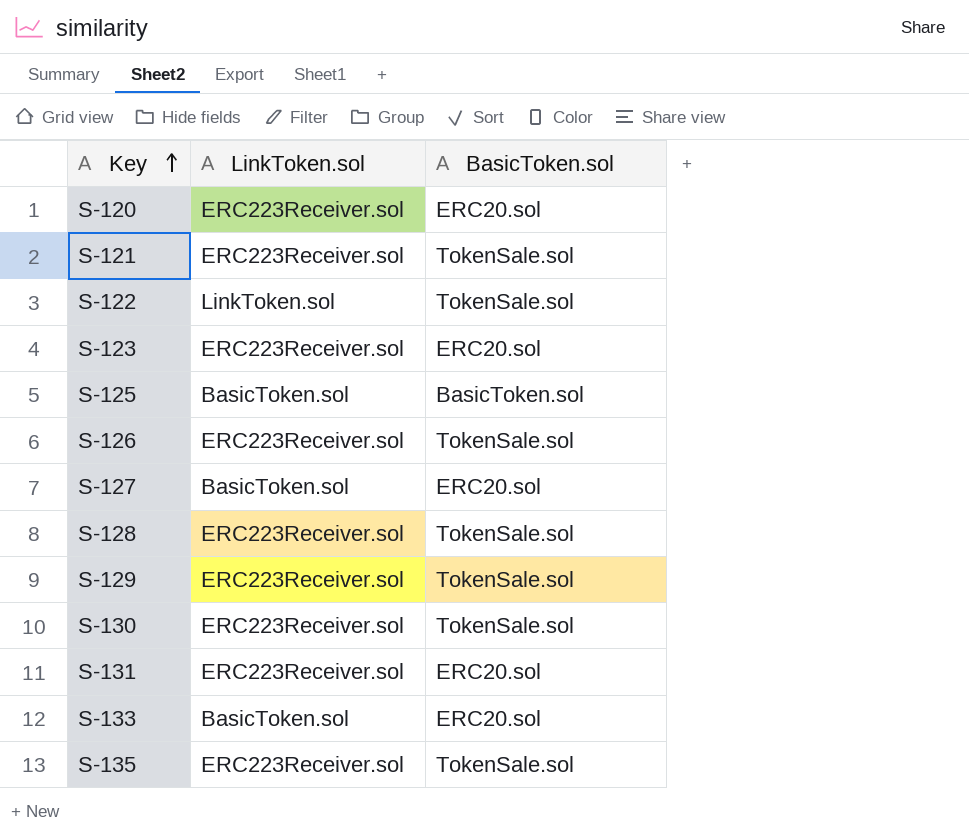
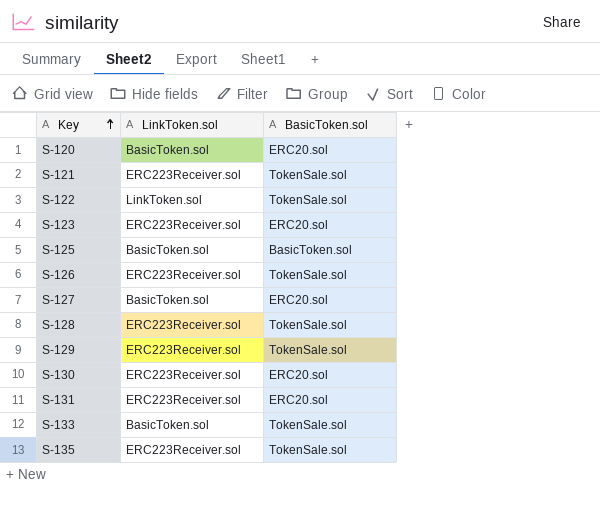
S-120 | LinkToken.sol: ERC223Receiver.sol -> BasicToken.sol
S-130 | BasicToken.sol: TokenSale.sol -> ERC20.sol
S-133 | BasicToken.sol: ERC20.sol -> TokenSale.sol

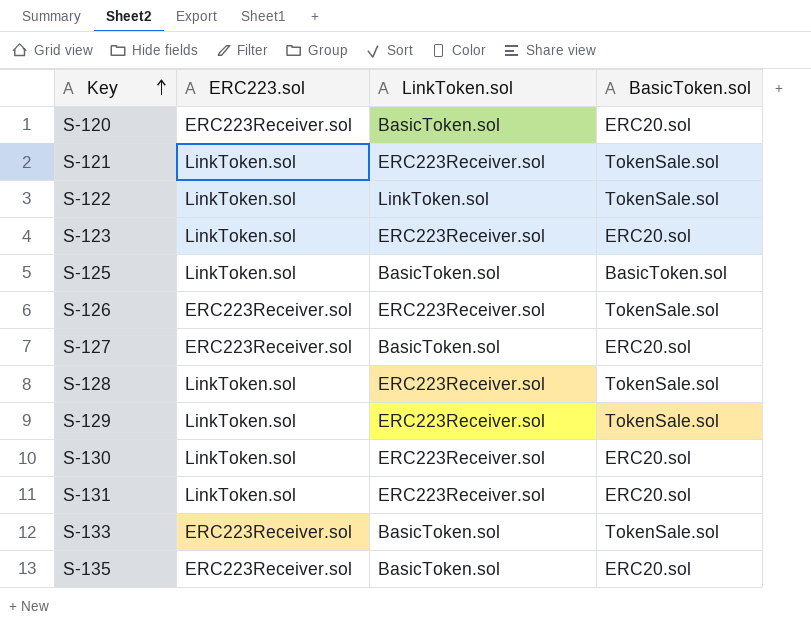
column ERC223.sol | position: none -> 2
S-135 | LinkToken.sol: ERC223Receiver.sol -> BasicToken.sol
S-135 | BasicToken.sol: TokenSale.sol -> ERC20.sol

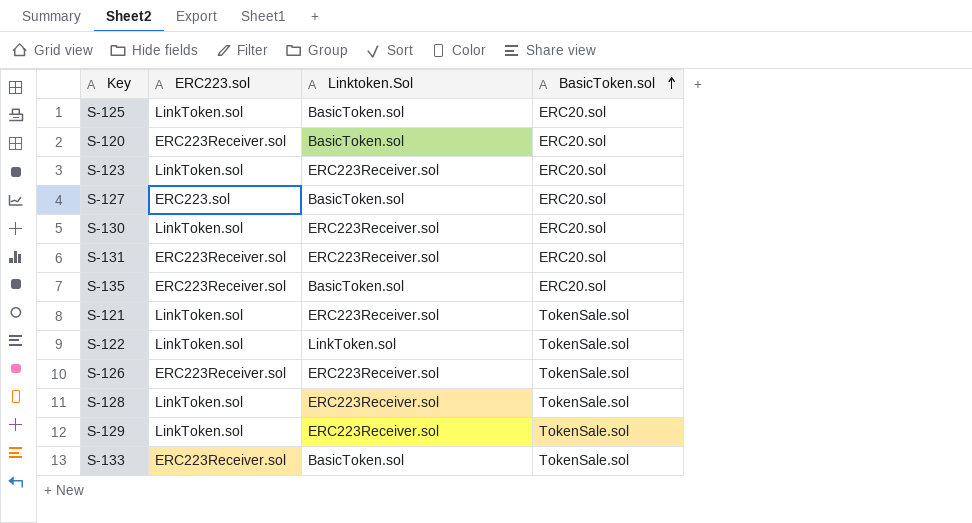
row order: Key ascending -> BasicToken.sol ascending
column name: LinkToken.sol -> Linktoken.Sol
S-125 | BasicToken.sol: BasicToken.sol -> ERC20.sol
S-127 | ERC223.sol: ERC223Receiver.sol -> ERC223.sol
S-131 | ERC223.sol: LinkToken.sol -> ERC223Receiver.sol

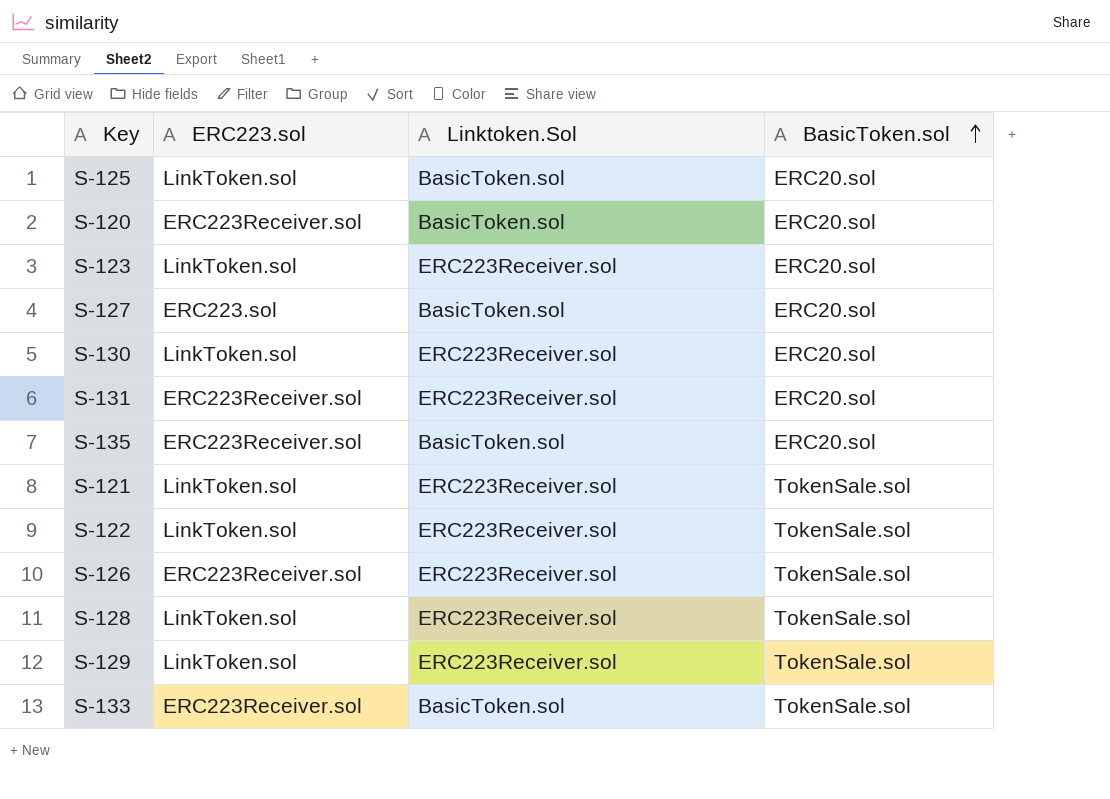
S-122 | Linktoken.Sol: LinkToken.sol -> ERC223Receiver.sol

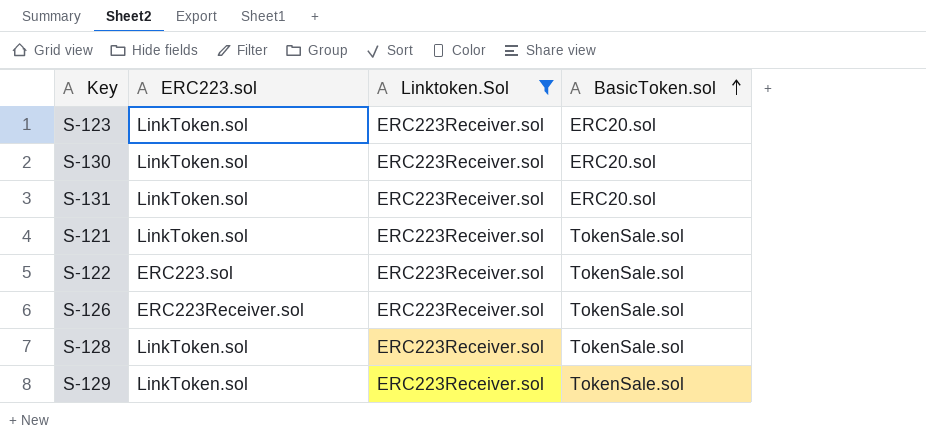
filter: none -> Linktoken.Sol = ERC223Receiver.sol
S-131 | ERC223.sol: ERC223Receiver.sol -> LinkToken.sol
S-122 | ERC223.sol: LinkToken.sol -> ERC223.sol

